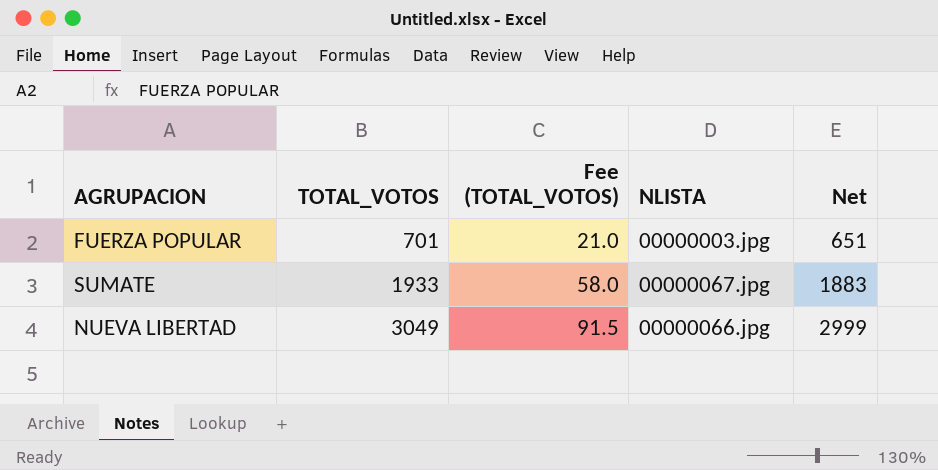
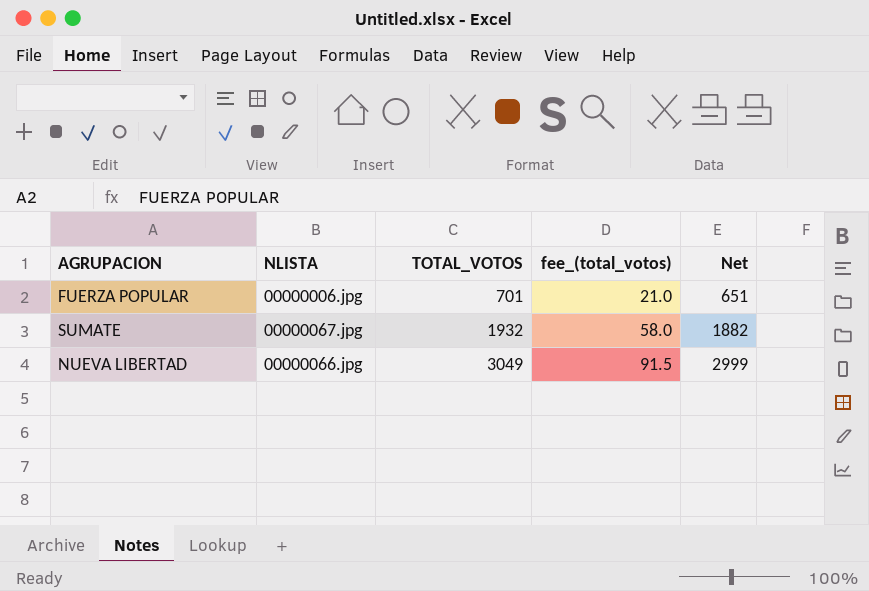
column NLISTA | position: 4 -> 2
column name: Fee (TOTAL_VOTOS) -> fee_(total_votos)
FUERZA POPULAR | NLISTA: 00000003.jpg -> 00000006.jpg
SUMATE | TOTAL_VOTOS: 1933 -> 1932
SUMATE | Net: 1883 -> 1882

